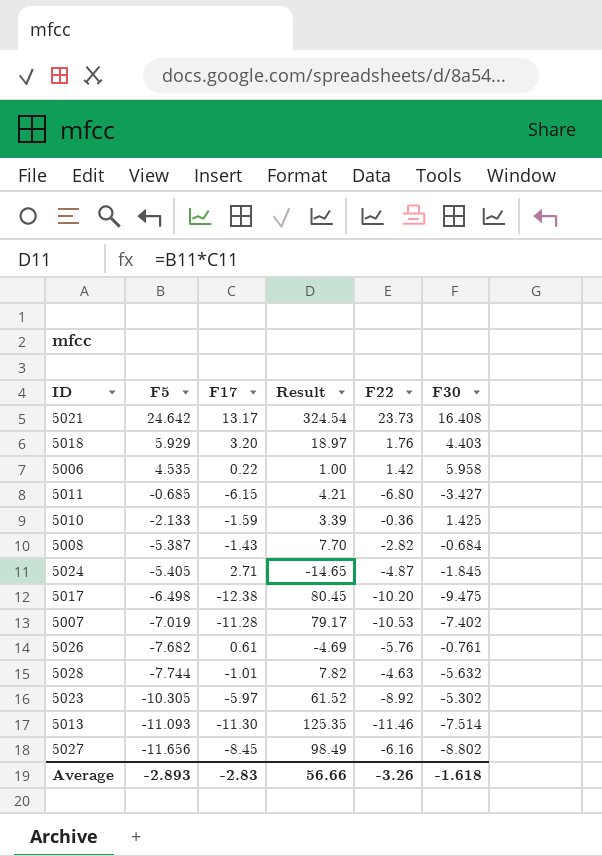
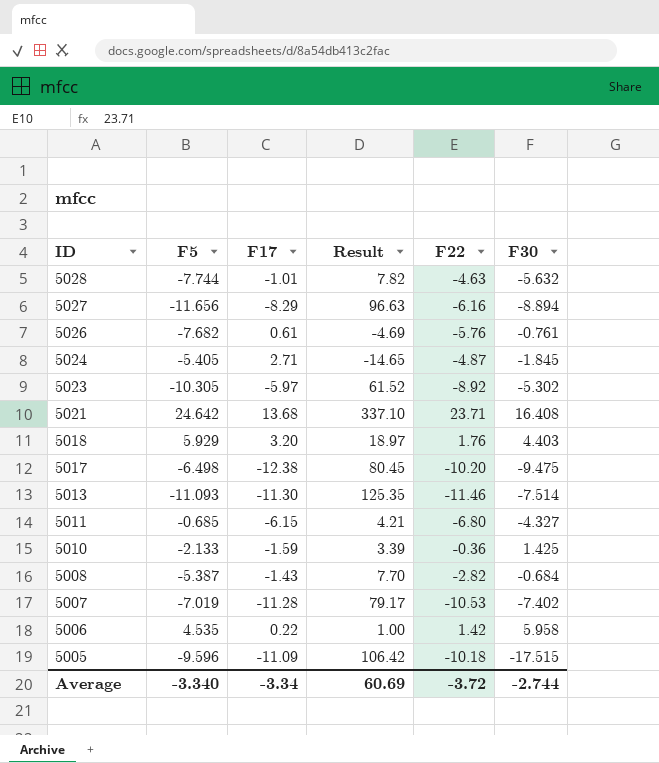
row order: F5 descending -> ID descending
5027 | F17: -8.45 -> -8.29
5027 | Result: 98.49 -> 96.63
5027 | F30: -8.802 -> -8.894
5021 | F17: 13.17 -> 13.68
5021 | Result: 324.54 -> 337.10
5021 | F22: 23.73 -> 23.71
5011 | F30: -3.427 -> -4.327
row 5005: none -> -9.596 | -11.09 | 106.42 | -10.18 | -17.515
Average | F5: -2.893 -> -3.340
Average | F17: -2.83 -> -3.34
Average | Result: 56.66 -> 60.69
Average | F22: -3.26 -> -3.72
Average | F30: -1.618 -> -2.744

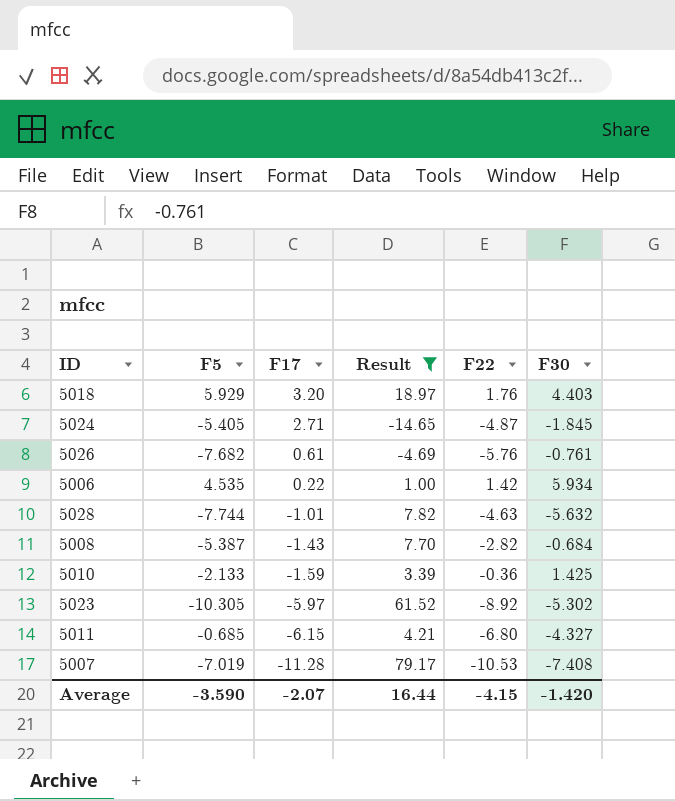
filter: none -> Result <= 79.17
row order: ID descending -> F17 descending
5006 | F30: 5.958 -> 5.934
5007 | F30: -7.402 -> -7.408
Average | F5: -3.340 -> -3.590
Average | F17: -3.34 -> -2.07
Average | Result: 60.69 -> 16.44
Average | F22: -3.72 -> -4.15
Average | F30: -2.744 -> -1.420

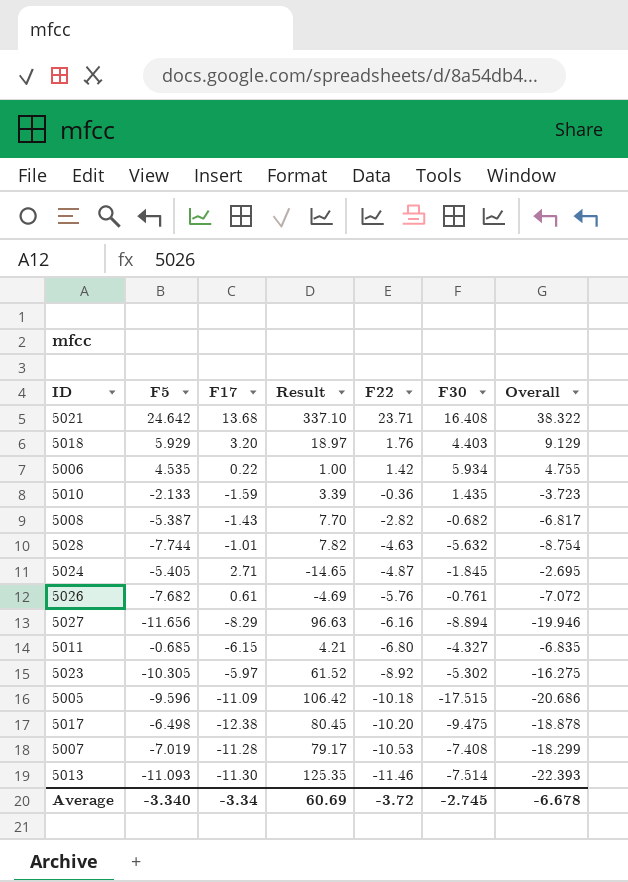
filter: Result <= 79.17 -> none
row order: F17 descending -> F22 descending
column Overall | formula: none -> [F5] + [F17]
5010 | F30: 1.425 -> 1.435
5008 | F30: -0.684 -> -0.682
Average | F5: -3.590 -> -3.340
Average | F17: -2.07 -> -3.34
Average | Result: 16.44 -> 60.69
Average | F22: -4.15 -> -3.72
Average | F30: -1.420 -> -2.745

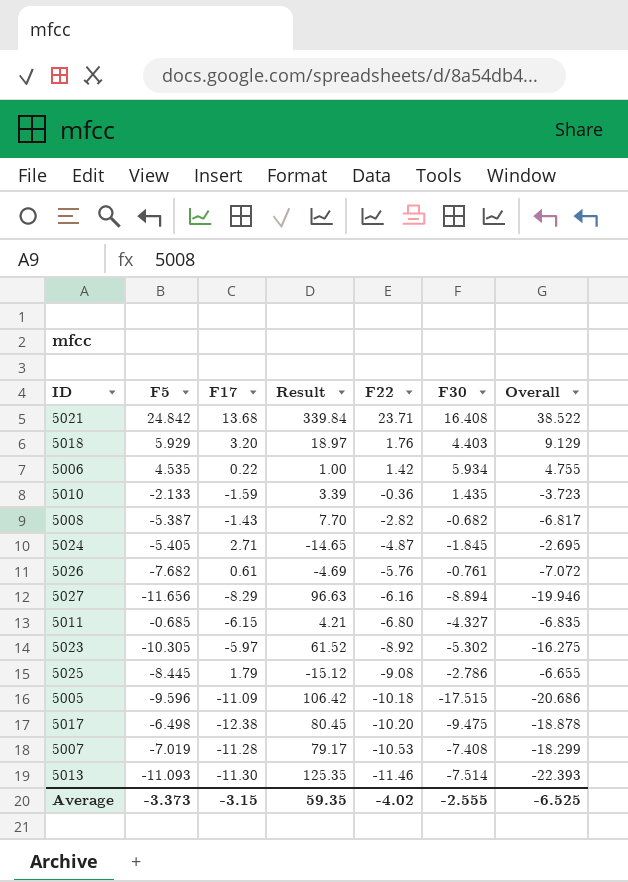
row 5028: -7.744 | -1.01 | 7.82 | -4.63 | -5.632 | -8.754 -> none
5021 | F5: 24.642 -> 24.842
5021 | Result: 337.10 -> 339.84
5021 | Overall: 38.322 -> 38.522
row 5025: none -> -8.445 | 1.79 | -15.12 | -9.08 | -2.786 | -6.655
Average | F5: -3.340 -> -3.373
Average | F17: -3.34 -> -3.15
Average | Result: 60.69 -> 59.35
Average | F22: -3.72 -> -4.02
Average | F30: -2.745 -> -2.555
Average | Overall: -6.678 -> -6.525

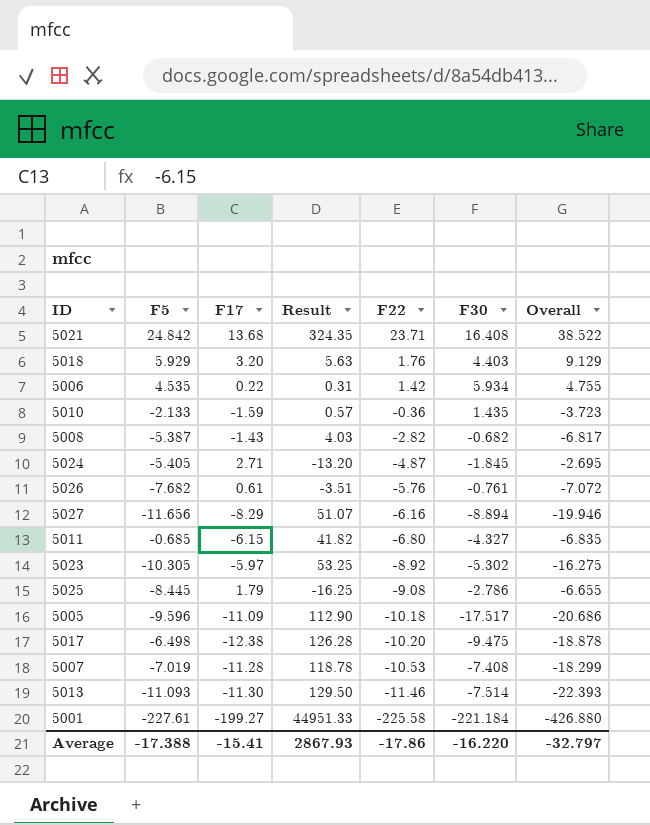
column Result | formula: [F5] * [F17] -> [F17] * [F22]
5005 | F30: -17.515 -> -17.517
row 5001: none -> -227.61 | -199.27 | 44951.33 | -225.58 | -221.184 | -426.880
Average | F5: -3.373 -> -17.388
Average | F17: -3.15 -> -15.41
Average | Result: 59.35 -> 2867.93
Average | F22: -4.02 -> -17.86
Average | F30: -2.555 -> -16.220
Average | Overall: -6.525 -> -32.797

